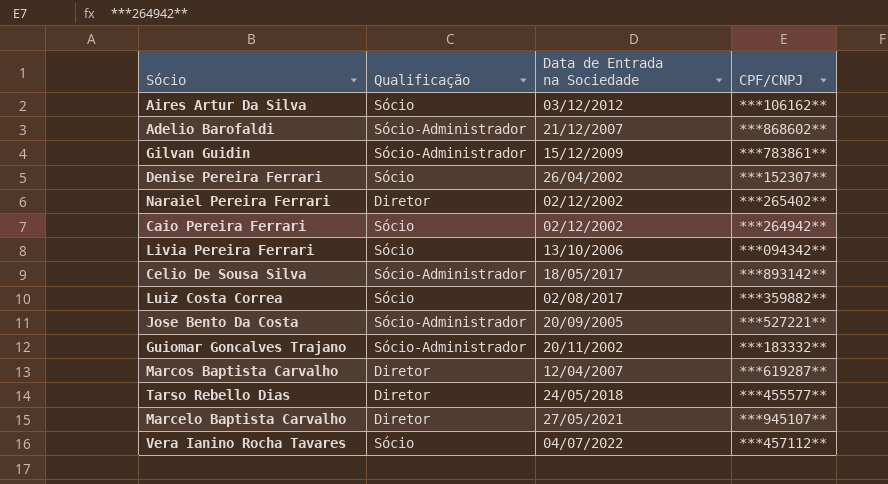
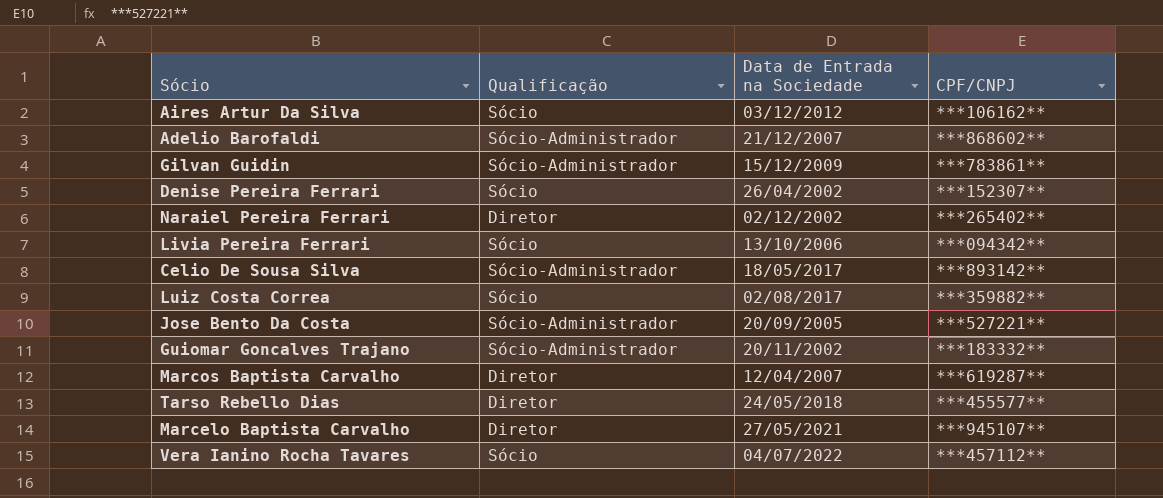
row Caio Pereira Ferrari: Sócio | 02/12/2002 | ***264942** -> none

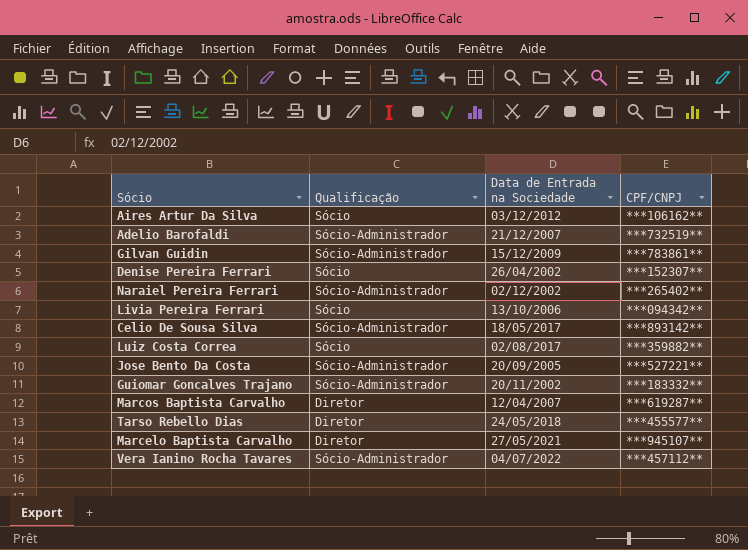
Adelio Barofaldi | CPF/CNPJ: ***868602** -> ***732519**
Naraiel Pereira Ferrari | Qualificação: Diretor -> Sócio-Administrador
Vera Ianino Rocha Tavares | Qualificação: Sócio -> Sócio-Administrador

